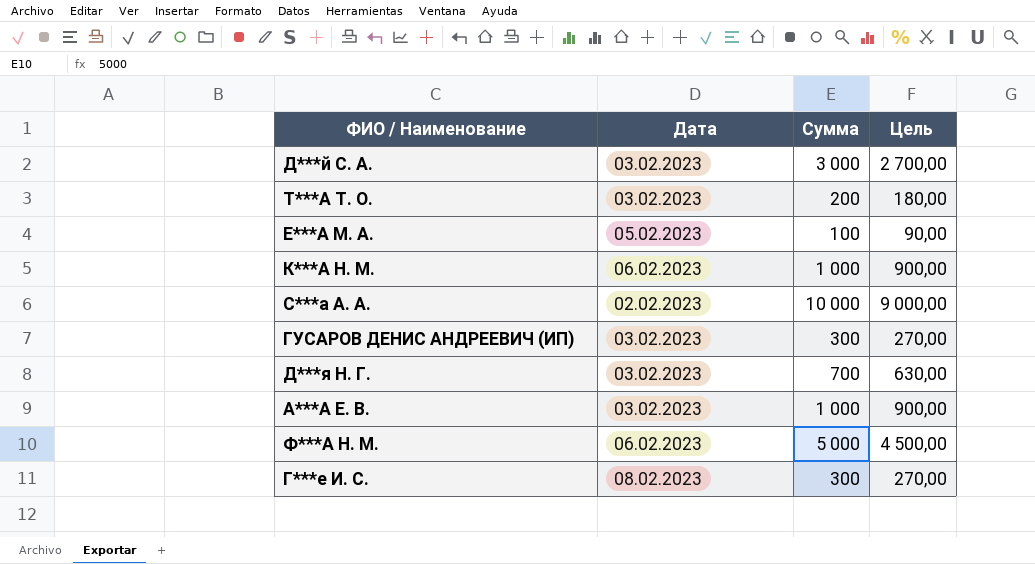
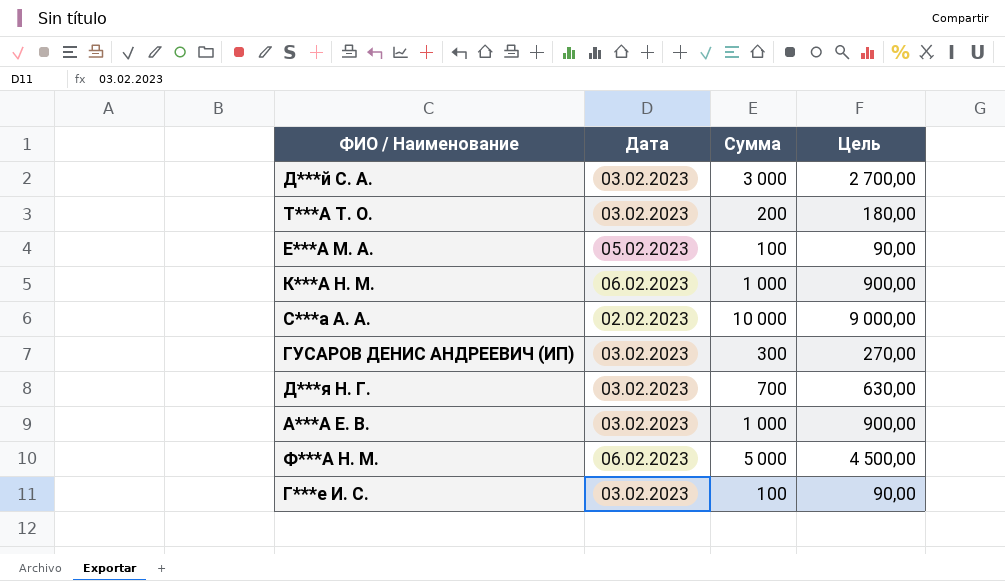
Г***е И. С. | Дата: 08.02.2023 -> 03.02.2023
Г***е И. С. | Сумма: 300 -> 100
Г***е И. С. | Цель: 270,00 -> 90,00

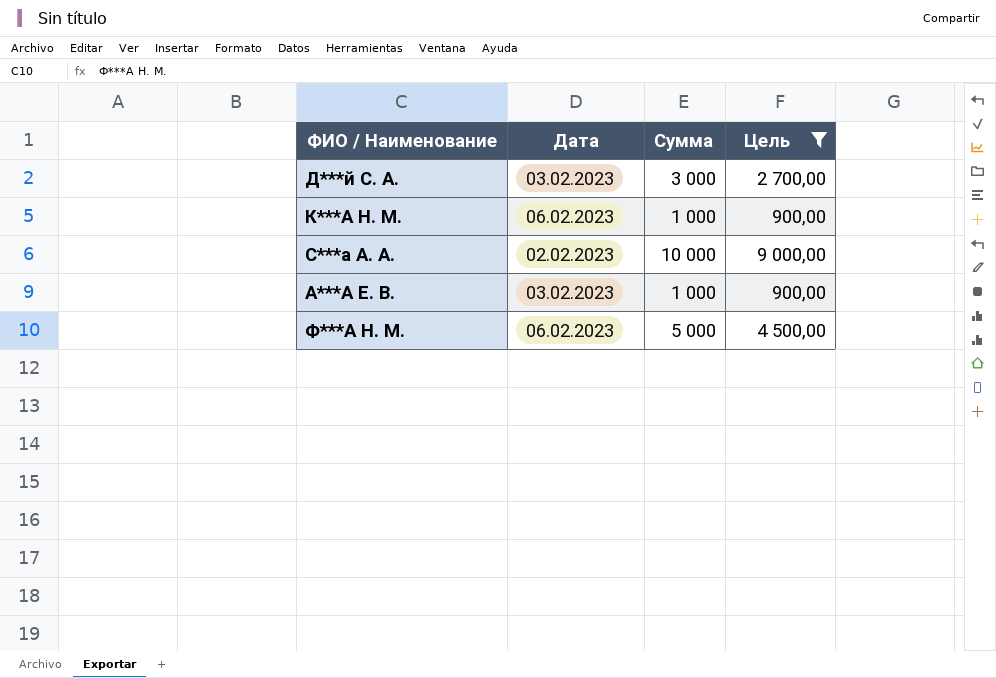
filter: none -> Цель >= 900,00

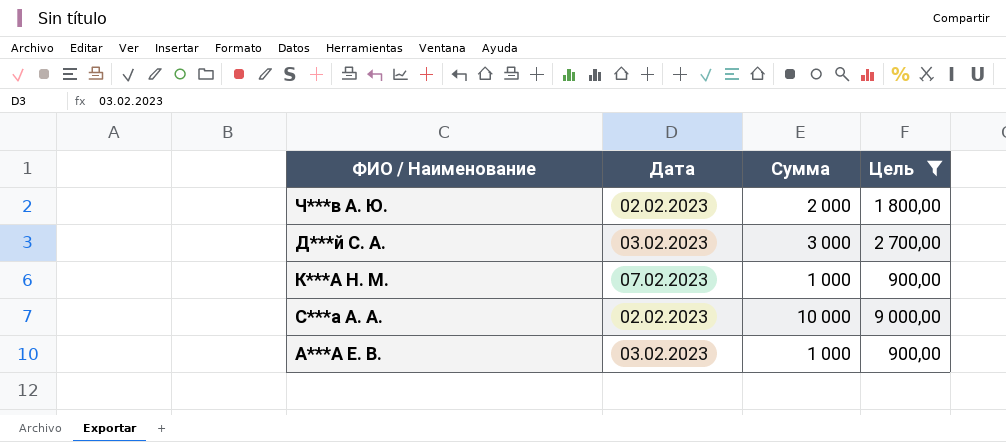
row Ф***А Н. М.: 06.02.2023 | 5 000 | 4 500,00 -> none
row Ч***в А. Ю.: none -> 02.02.2023 | 2 000 | 1 800,00
К***А Н. М. | Дата: 06.02.2023 -> 07.02.2023

